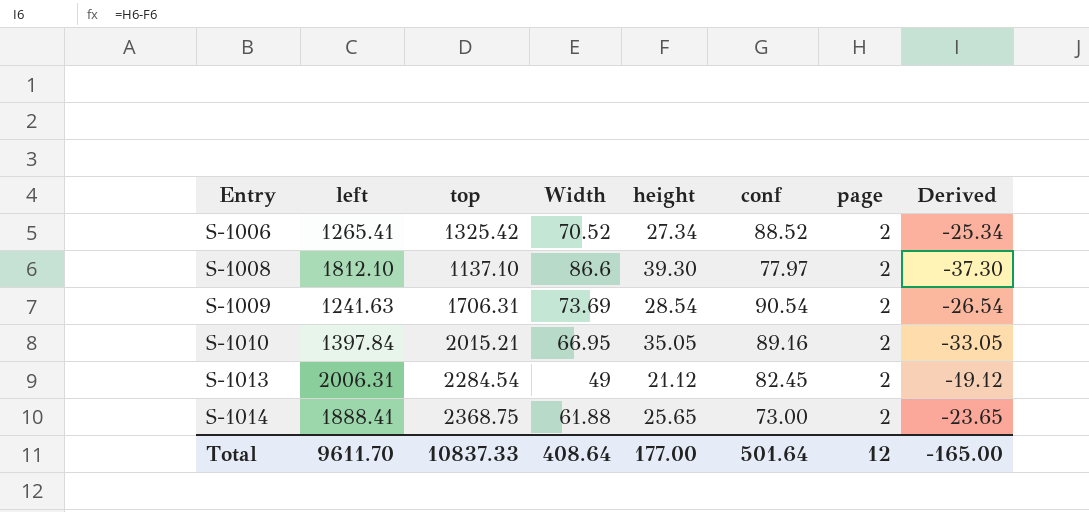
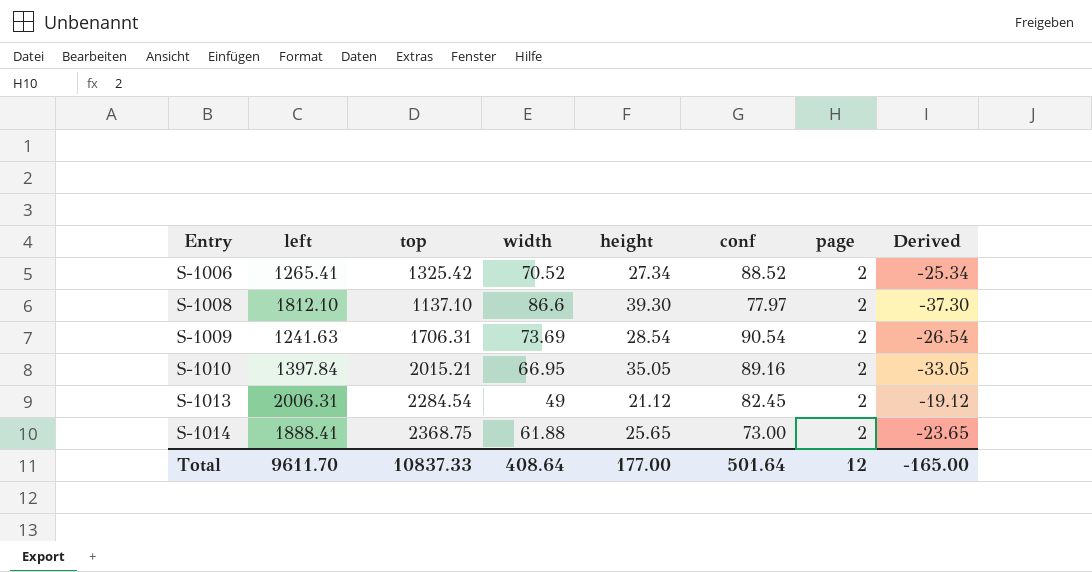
column name: Width -> width

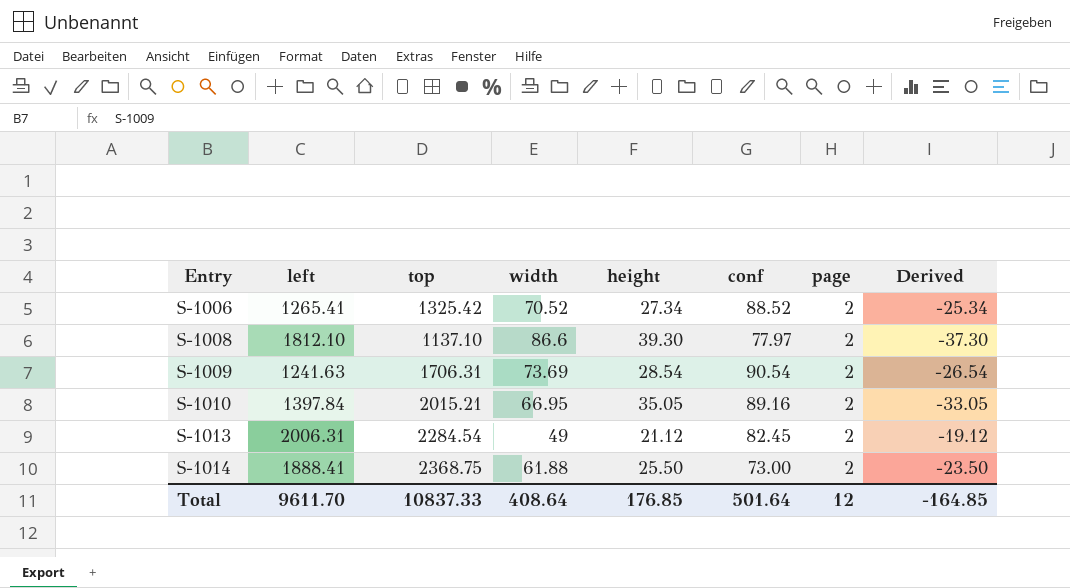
S-1014 | height: 25.65 -> 25.50
S-1014 | Derived: -23.65 -> -23.50
Total | height: 177.00 -> 176.85
Total | Derived: -165.00 -> -164.85

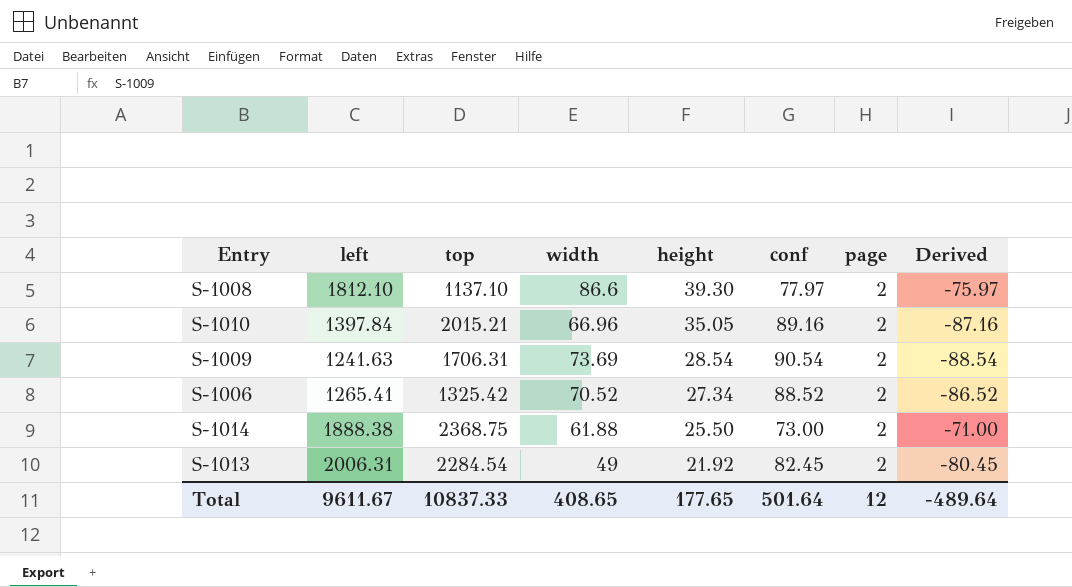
row order: Entry ascending -> height descending
column Derived | formula: [page] - [height] -> [page] - [conf]
S-1010 | width: 66.95 -> 66.96
S-1014 | left: 1888.41 -> 1888.38
S-1013 | height: 21.12 -> 21.92
Total | left: 9611.70 -> 9611.67
Total | width: 408.64 -> 408.65
Total | height: 176.85 -> 177.65
Total | Derived: -164.85 -> -489.64

